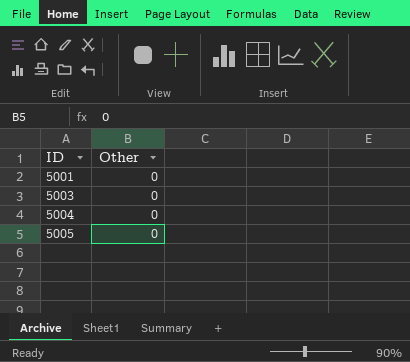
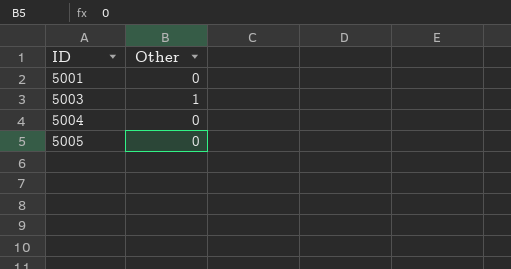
5003 | Other: 0 -> 1

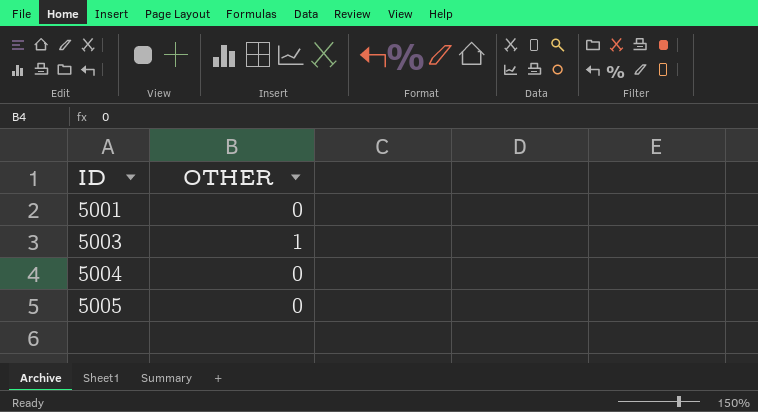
column name: Other -> OTHER

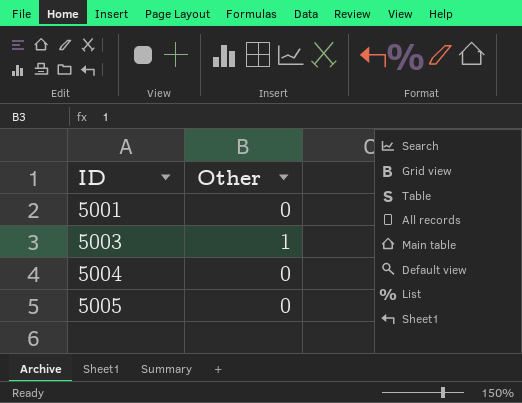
column name: OTHER -> Other

